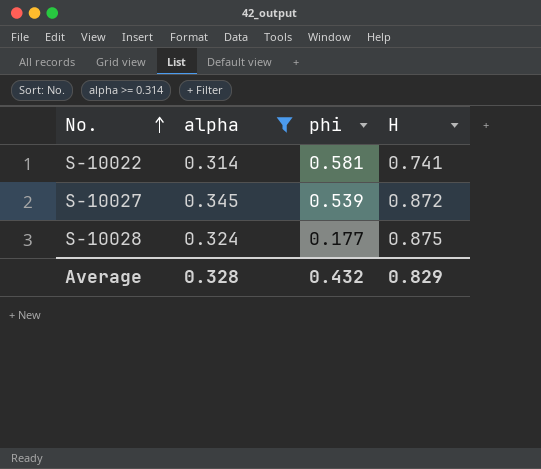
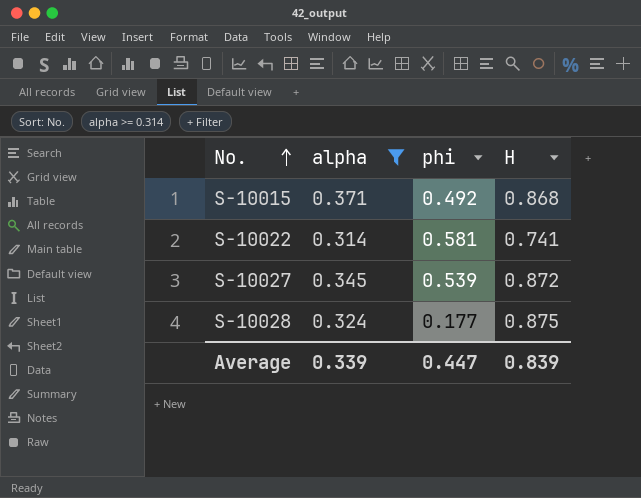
row S-10015: none -> 0.371 | 0.492 | 0.868
Average | alpha: 0.328 -> 0.339
Average | phi: 0.432 -> 0.447
Average | H: 0.829 -> 0.839

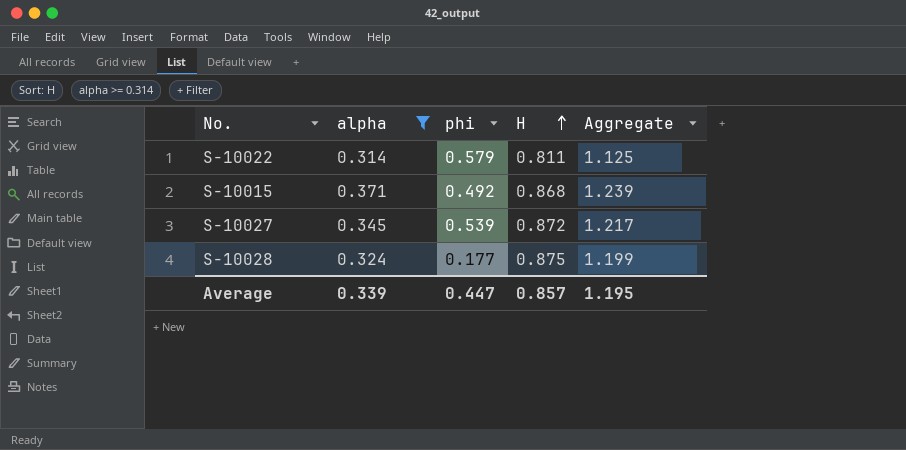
row order: No. ascending -> H ascending
column Aggregate | formula: none -> [alpha] + [H]
S-10022 | phi: 0.581 -> 0.579
S-10022 | H: 0.741 -> 0.811
Average | H: 0.839 -> 0.857

